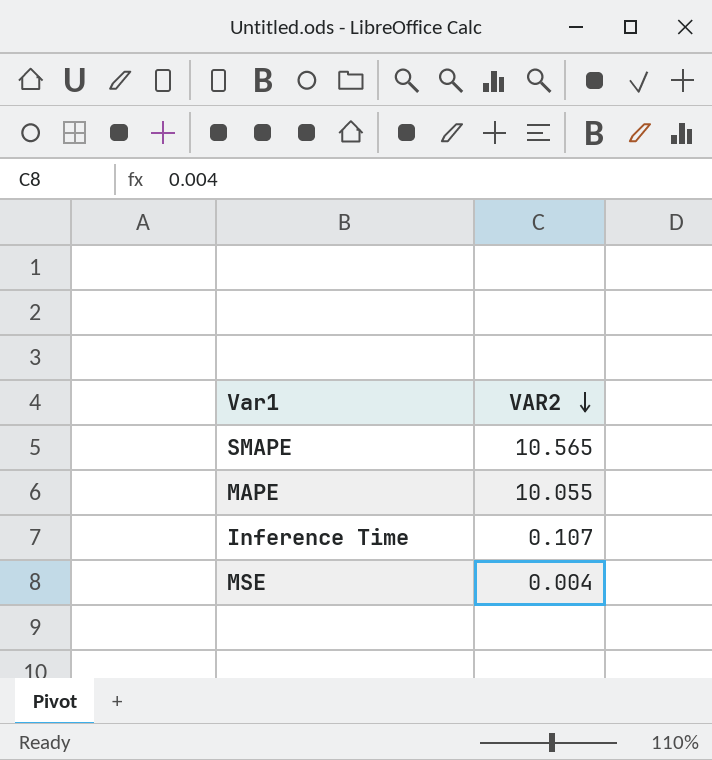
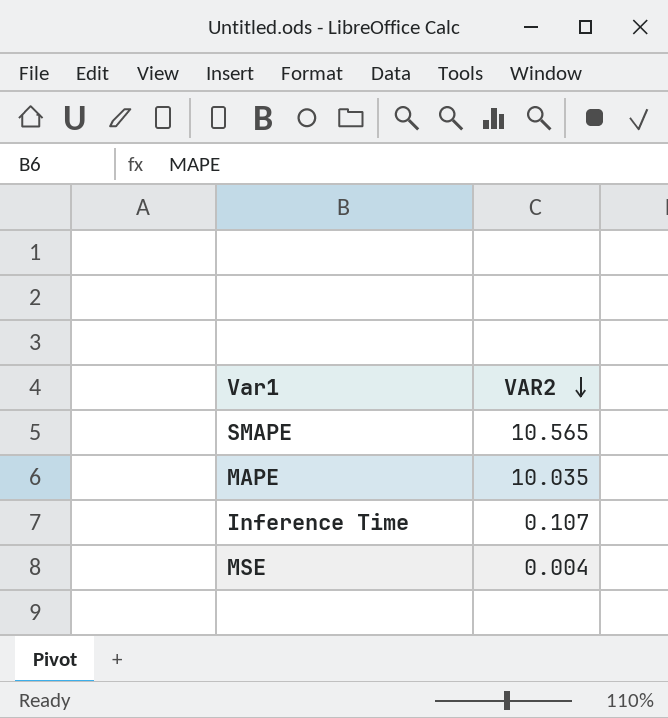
MAPE | VAR2: 10.055 -> 10.035

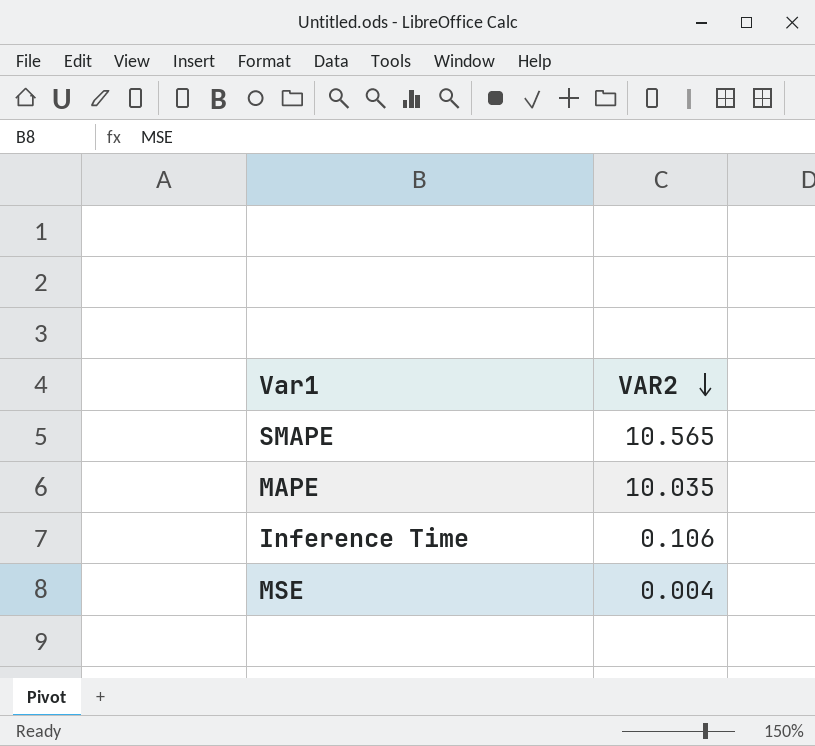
Inference Time | VAR2: 0.107 -> 0.106

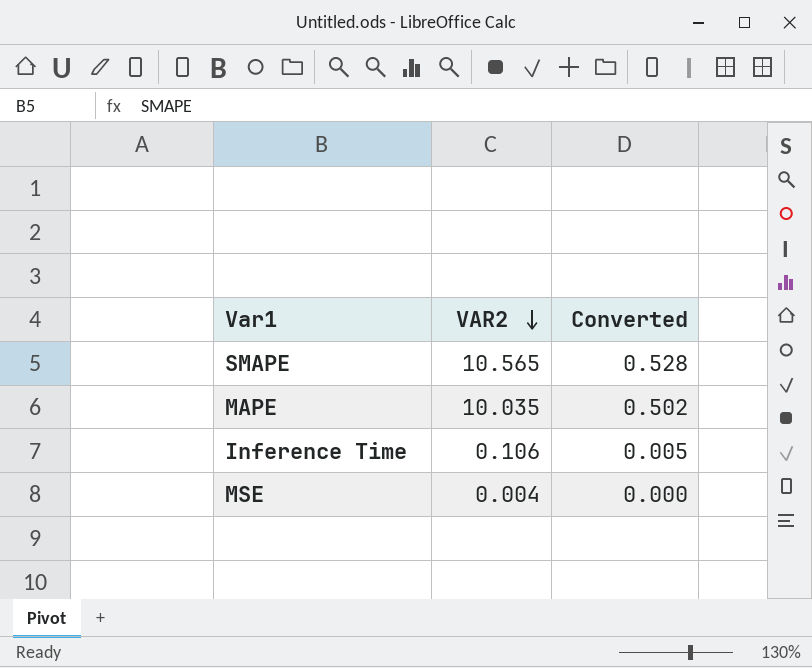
column Converted | formula: none -> [VAR2] * 0.05

